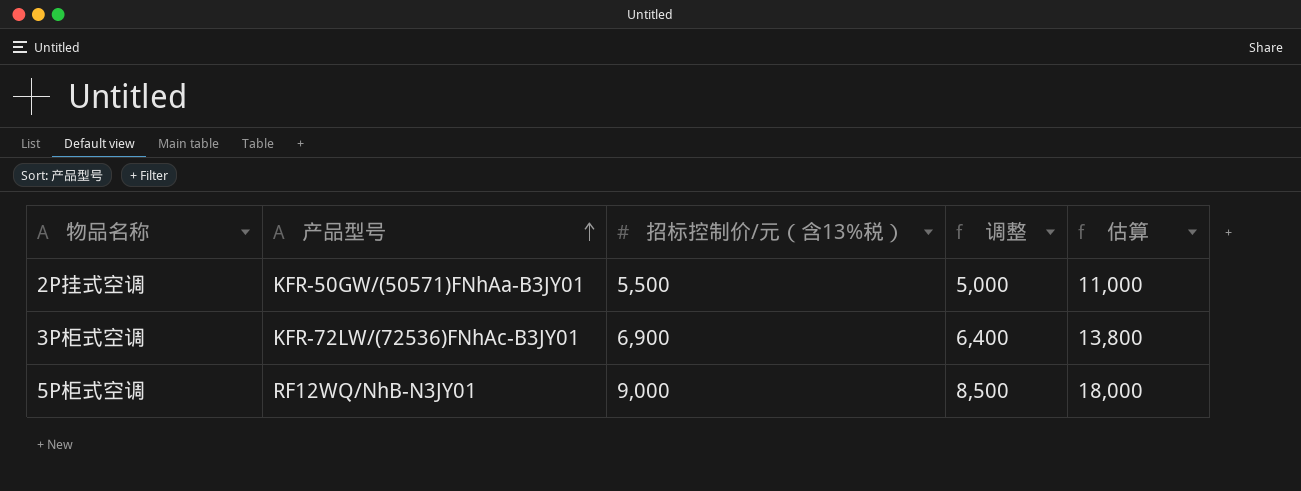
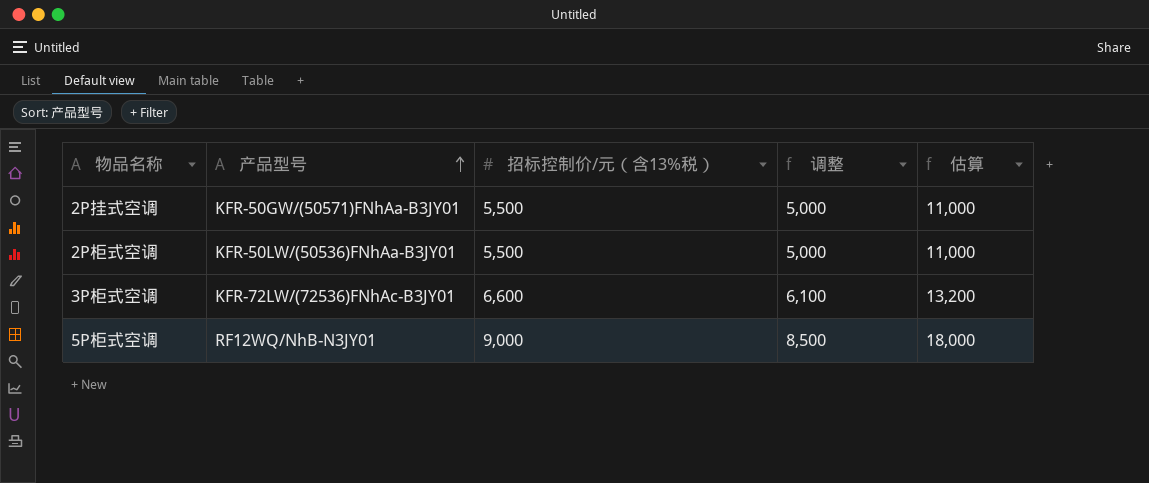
row 2P柜式空调: none -> KFR-50LW/(50536)FNhAa-B3JY01 | 5,500 | 5,000 | 11,000
3P柜式空调 | 招标控制价/元（含13%税）: 6,900 -> 6,600
3P柜式空调 | 调整: 6,400 -> 6,100
3P柜式空调 | 估算: 13,800 -> 13,200

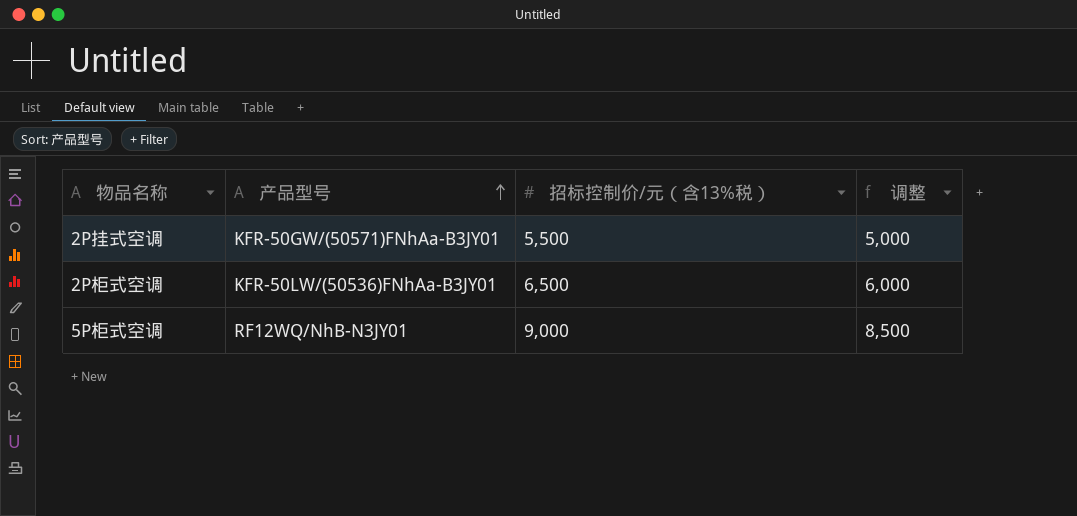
column 估算 | formula: [招标控制价/元（含13%税）] * 2 -> none
row 3P柜式空调: KFR-72LW/(72536)FNhAc-B3JY01 | 6,600 | 6,100 | 13,200 -> none
2P柜式空调 | 招标控制价/元（含13%税）: 5,500 -> 6,500
2P柜式空调 | 调整: 5,000 -> 6,000

